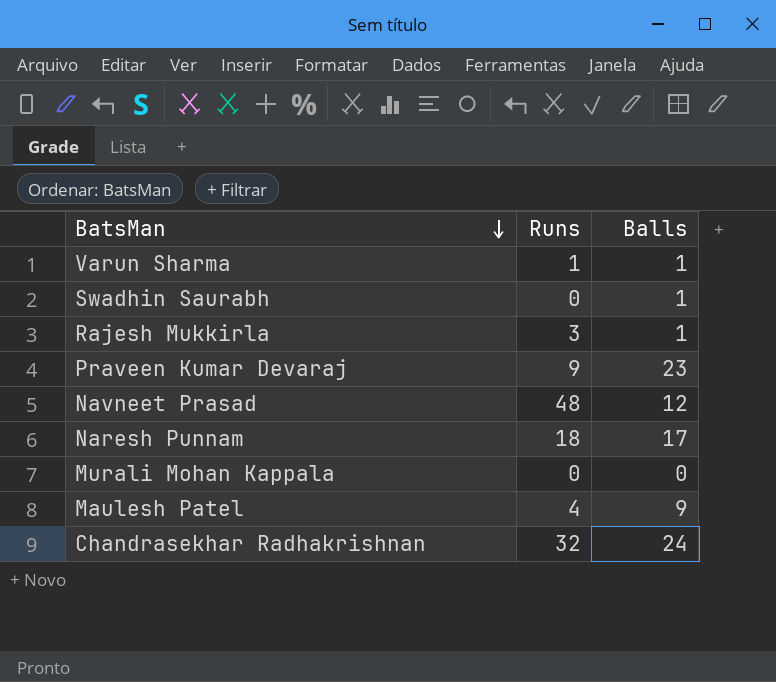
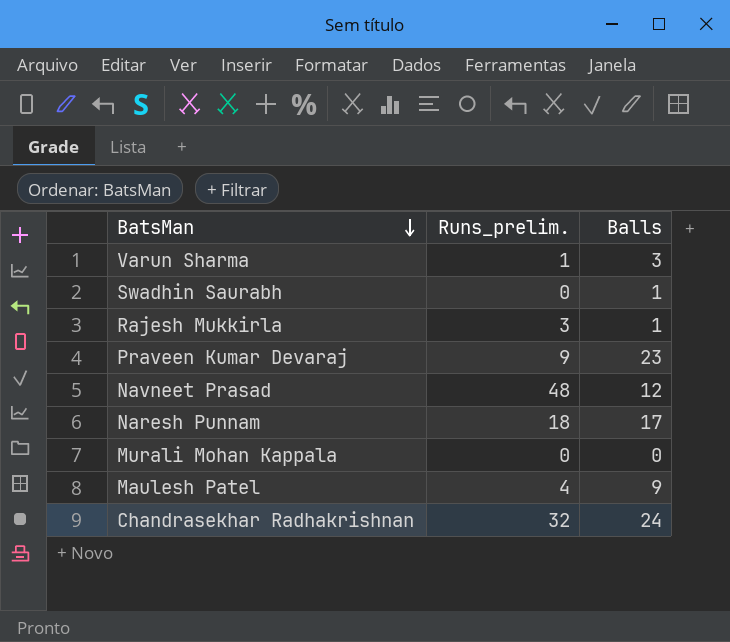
column name: Runs -> Runs_prelim.
Varun Sharma | Balls: 1 -> 3

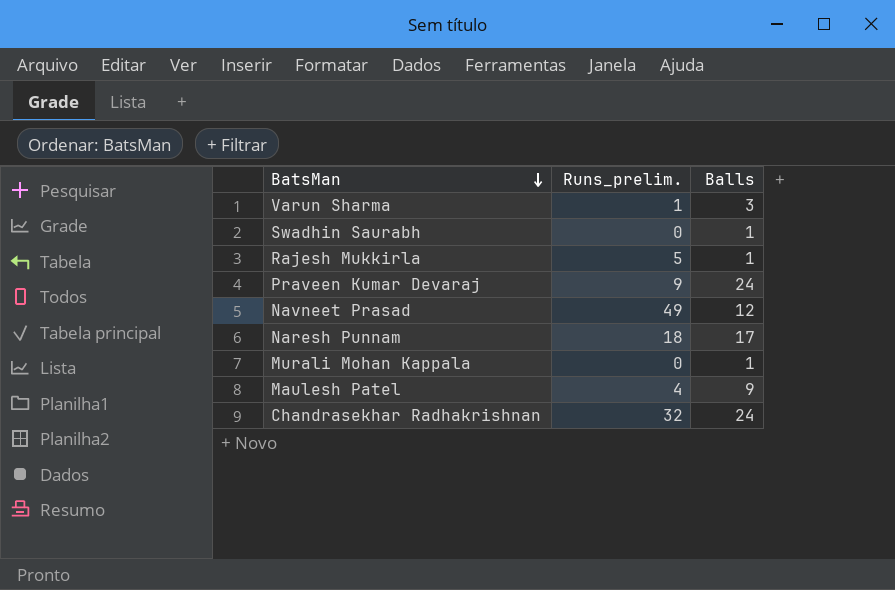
Rajesh Mukkirla | Runs_prelim.: 3 -> 5
Praveen Kumar Devaraj | Balls: 23 -> 24
Navneet Prasad | Runs_prelim.: 48 -> 49
Murali Mohan Kappala | Balls: 0 -> 1

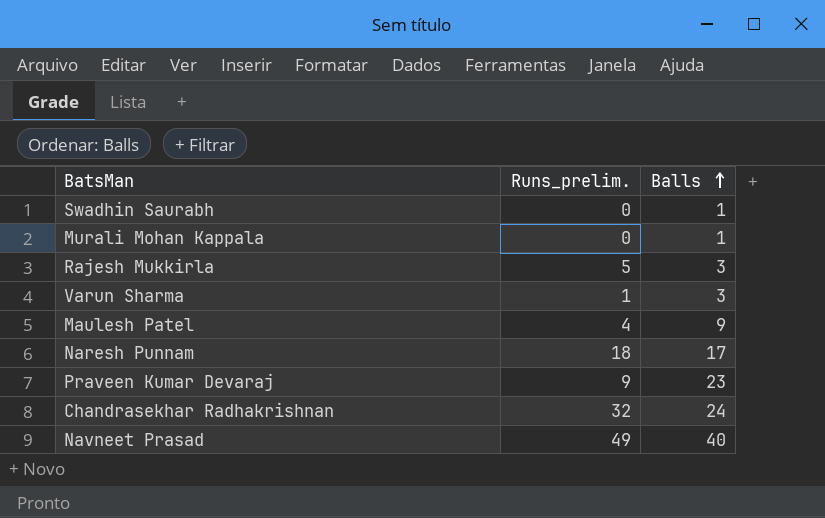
row order: BatsMan descending -> Balls ascending
Rajesh Mukkirla | Balls: 1 -> 3
Praveen Kumar Devaraj | Balls: 24 -> 23
Navneet Prasad | Balls: 12 -> 40

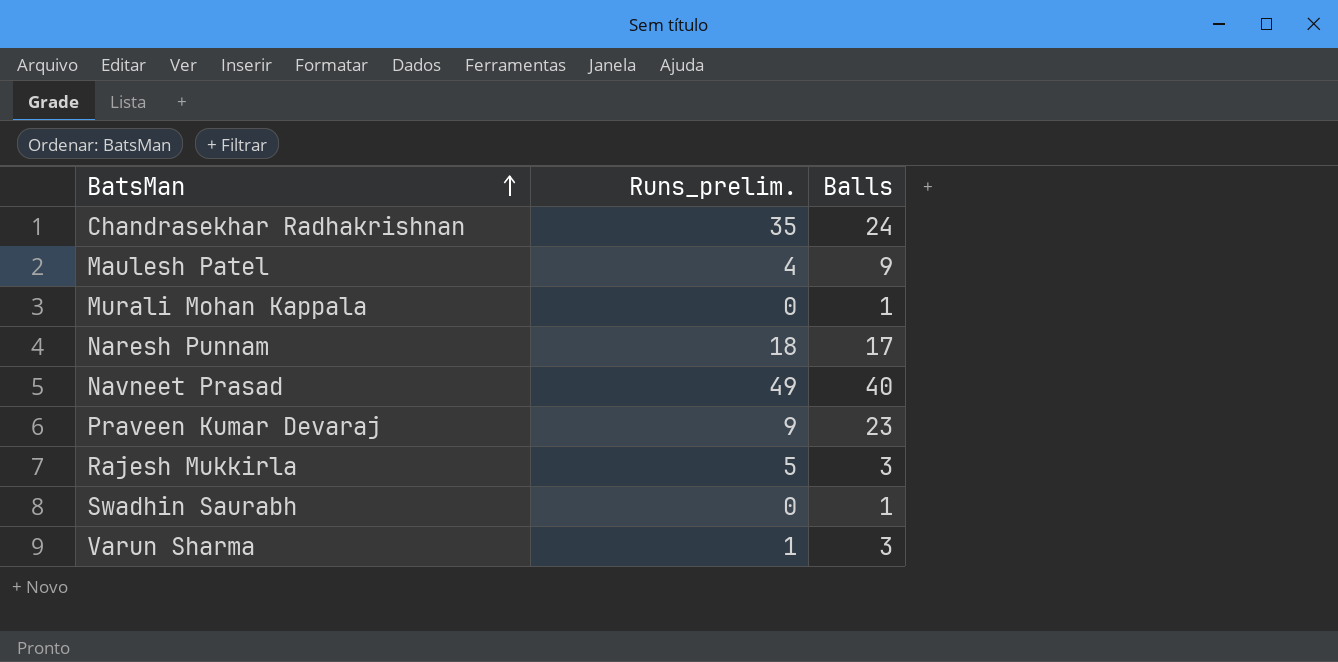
row order: Balls ascending -> BatsMan ascending
Chandrasekhar Radhakrishnan | Runs_prelim.: 32 -> 35

